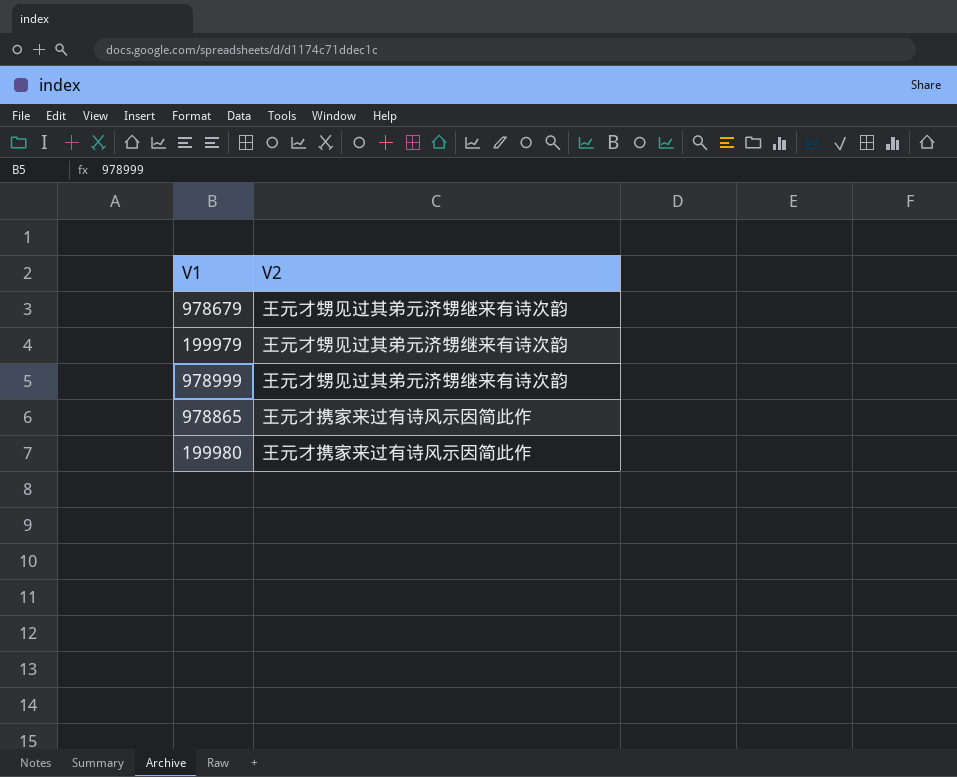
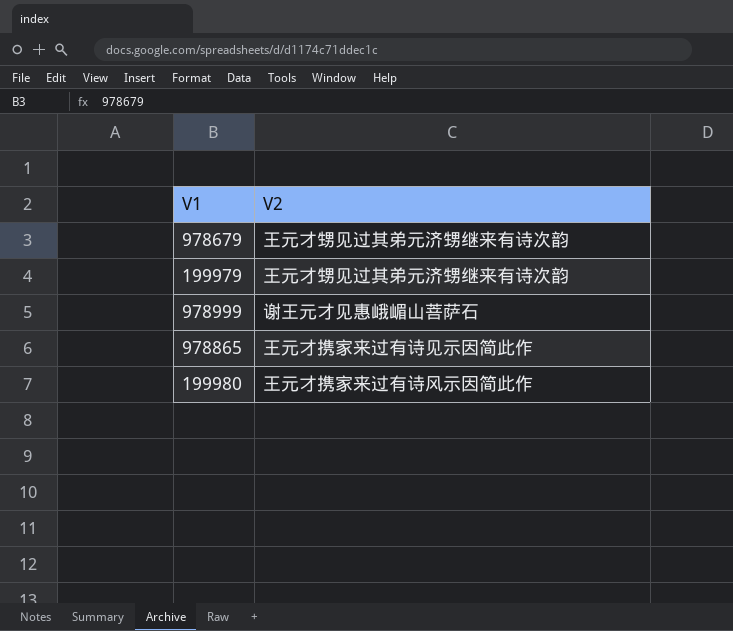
978999 | V2: 王元才甥见过其弟元济甥继来有诗次韵 -> 谢王元才见惠峨嵋山菩萨石
978865 | V2: 王元才携家来过有诗风示因简此作 -> 王元才携家来过有诗见示因简此作

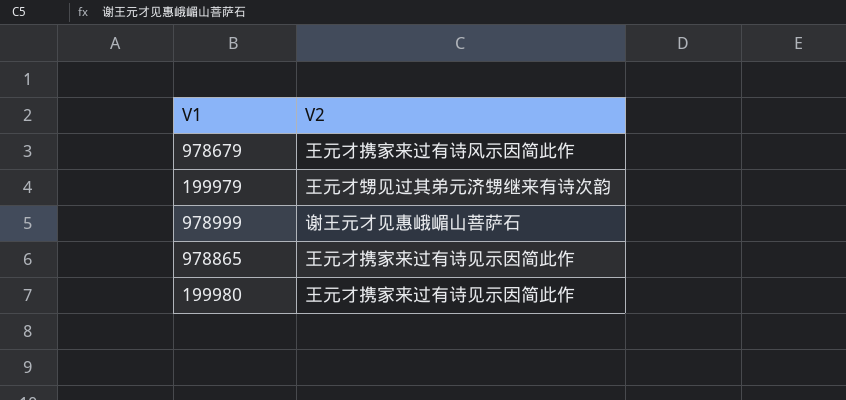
978679 | V2: 王元才甥见过其弟元济甥继来有诗次韵 -> 王元才携家来过有诗风示因简此作
199980 | V2: 王元才携家来过有诗风示因简此作 -> 王元才携家来过有诗见示因简此作

